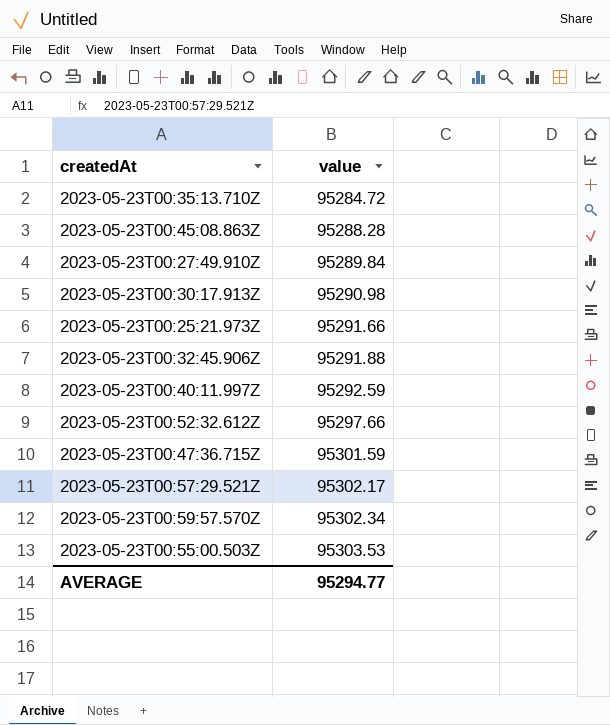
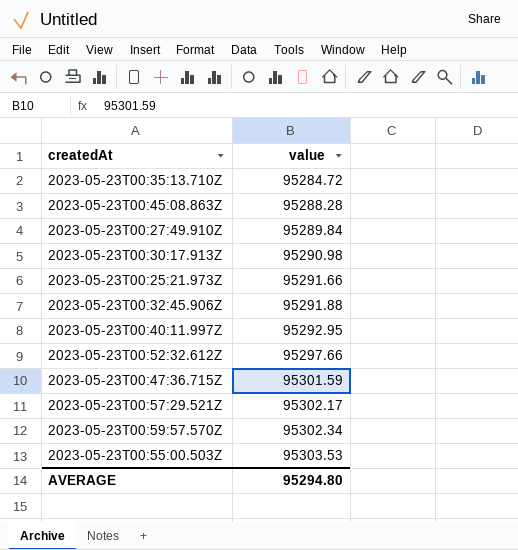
2023-05-23T00:40:11.997Z | value: 95292.59 -> 95292.95
AVERAGE | value: 95294.77 -> 95294.80

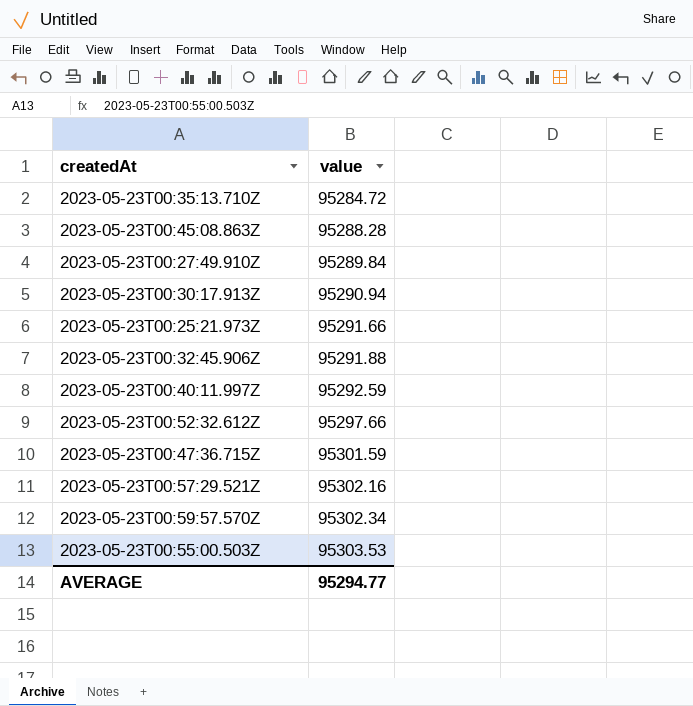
2023-05-23T00:30:17.913Z | value: 95290.98 -> 95290.94
2023-05-23T00:40:11.997Z | value: 95292.95 -> 95292.59
2023-05-23T00:57:29.521Z | value: 95302.17 -> 95302.16
AVERAGE | value: 95294.80 -> 95294.77

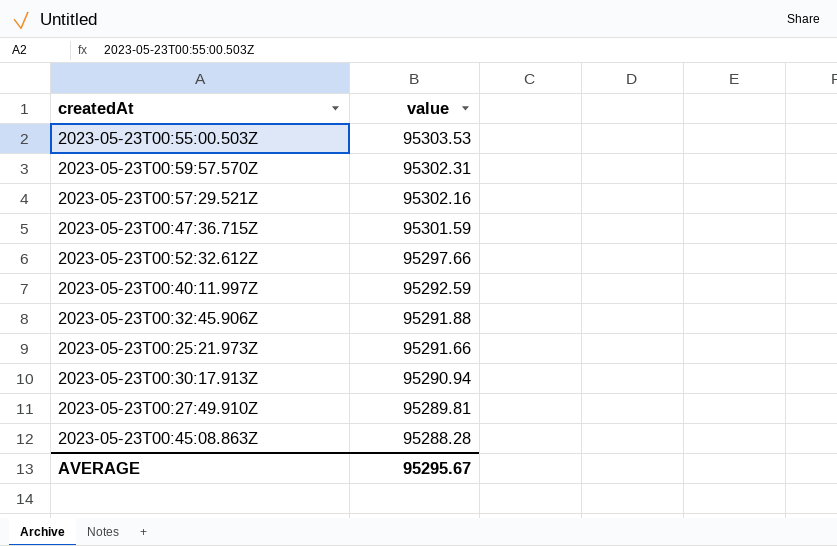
row order: value ascending -> value descending
row 2023-05-23T00:35:13.710Z: 95284.72 -> none
2023-05-23T00:59:57.570Z | value: 95302.34 -> 95302.31
2023-05-23T00:27:49.910Z | value: 95289.84 -> 95289.81
AVERAGE | value: 95294.77 -> 95295.67

